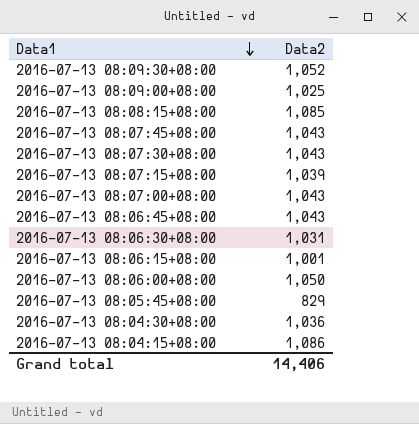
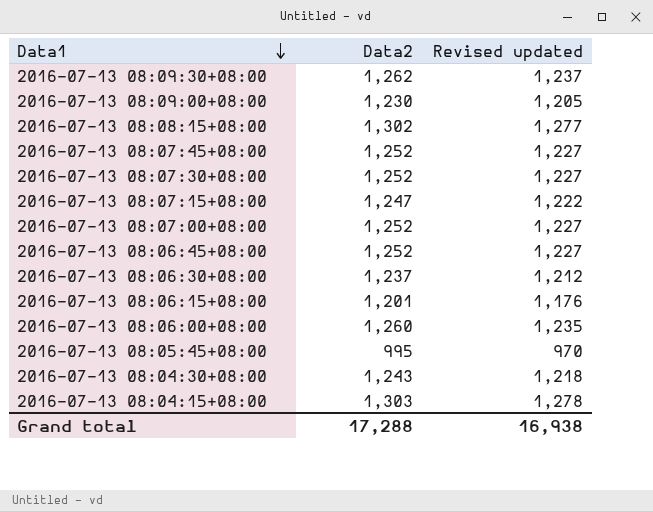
column Revised updated | formula: none -> [Data2] - 25
2016-07-13 08:09:30+08:00 | Data2: 1,052 -> 1,262
2016-07-13 08:09:00+08:00 | Data2: 1,025 -> 1,230
2016-07-13 08:08:15+08:00 | Data2: 1,085 -> 1,302
2016-07-13 08:07:45+08:00 | Data2: 1,043 -> 1,252
2016-07-13 08:07:30+08:00 | Data2: 1,043 -> 1,252
2016-07-13 08:07:15+08:00 | Data2: 1,039 -> 1,247
2016-07-13 08:07:00+08:00 | Data2: 1,043 -> 1,252
2016-07-13 08:06:45+08:00 | Data2: 1,043 -> 1,252
2016-07-13 08:06:30+08:00 | Data2: 1,031 -> 1,237
2016-07-13 08:06:15+08:00 | Data2: 1,001 -> 1,201
2016-07-13 08:06:00+08:00 | Data2: 1,050 -> 1,260
2016-07-13 08:05:45+08:00 | Data2: 829 -> 995
2016-07-13 08:04:30+08:00 | Data2: 1,036 -> 1,243
2016-07-13 08:04:15+08:00 | Data2: 1,086 -> 1,303
Grand total | Data2: 14,406 -> 17,288

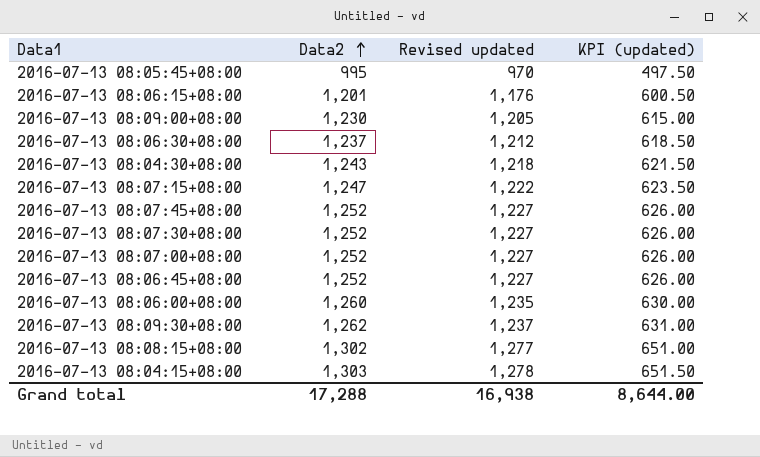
row order: Data1 descending -> Data2 ascending
column KPI (updated) | formula: none -> [Data2] * 0.5

